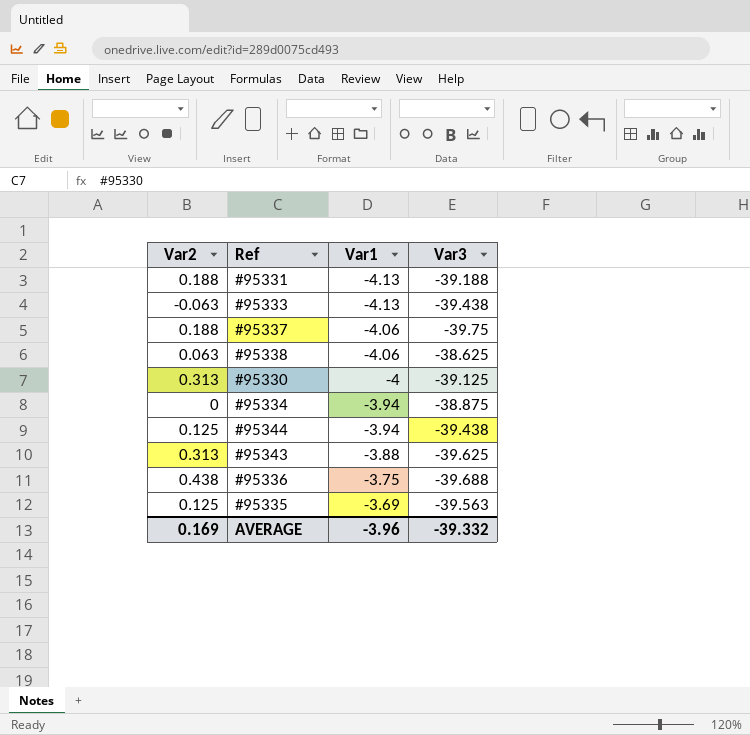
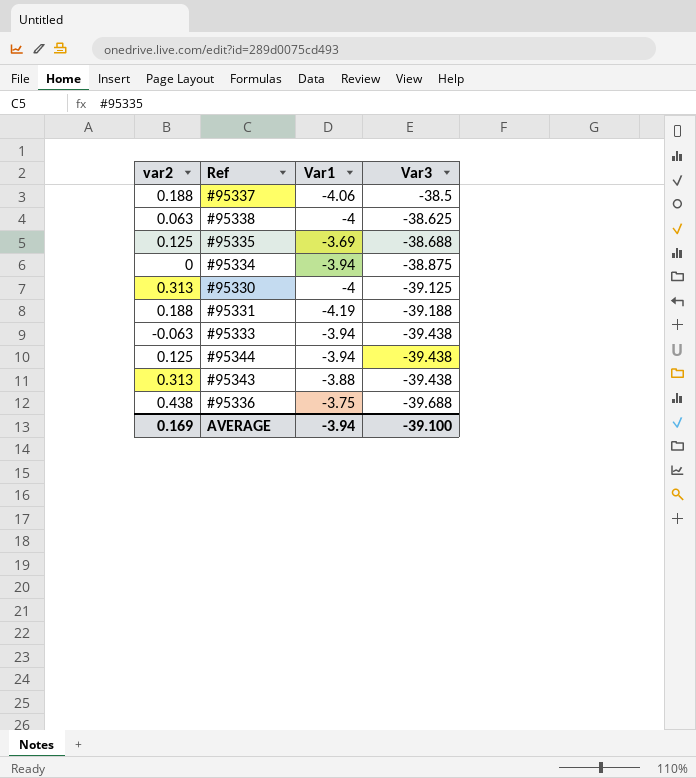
row order: Var1 ascending -> Var3 descending
column name: Var2 -> var2
#95337 | Var3: -39.75 -> -38.5
#95338 | Var1: -4.06 -> -4
#95335 | Var3: -39.563 -> -38.688
#95331 | Var1: -4.13 -> -4.19
#95333 | Var1: -4.13 -> -3.94
#95343 | Var3: -39.625 -> -39.438
AVERAGE | Var1: -3.96 -> -3.94
AVERAGE | Var3: -39.332 -> -39.100

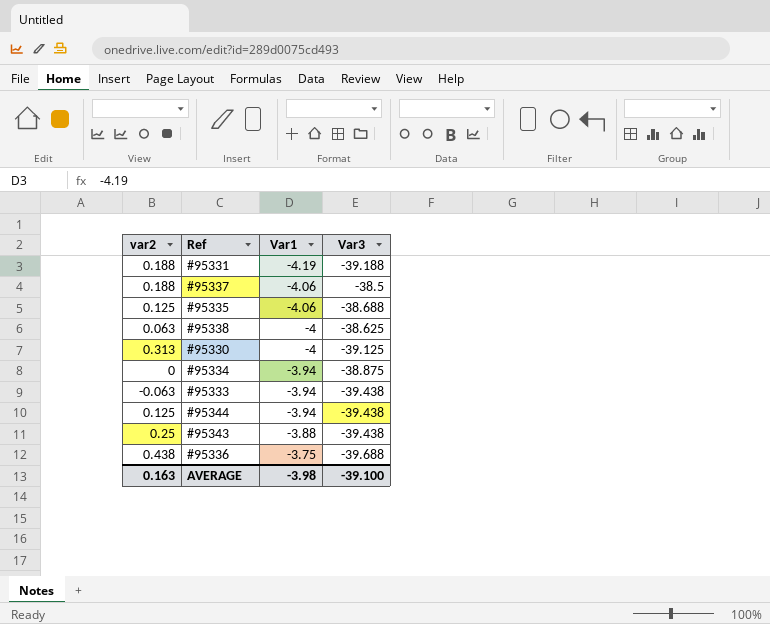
row order: Var3 descending -> Var1 ascending
#95335 | Var1: -3.69 -> -4.06
#95343 | var2: 0.313 -> 0.25
AVERAGE | var2: 0.169 -> 0.163
AVERAGE | Var1: -3.94 -> -3.98

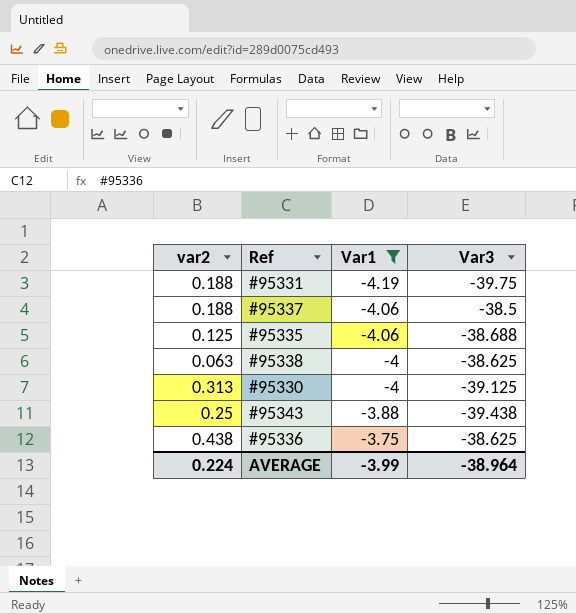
filter: none -> Var1 != -3.94
#95331 | Var3: -39.188 -> -39.75
#95336 | Var3: -39.688 -> -38.625
AVERAGE | var2: 0.163 -> 0.224
AVERAGE | Var1: -3.98 -> -3.99
AVERAGE | Var3: -39.100 -> -38.964

